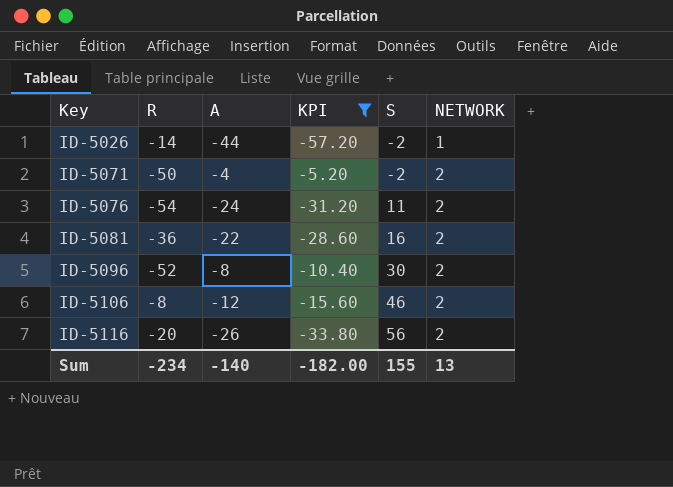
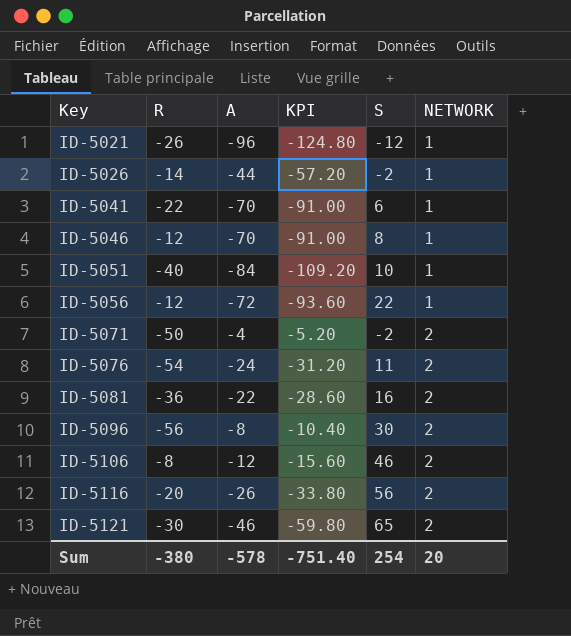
filter: KPI >= -57.20 -> none
ID-5096 | R: -52 -> -56
Sum | R: -234 -> -380
Sum | A: -140 -> -578
Sum | KPI: -182.00 -> -751.40
Sum | S: 155 -> 254
Sum | NETWORK: 13 -> 20

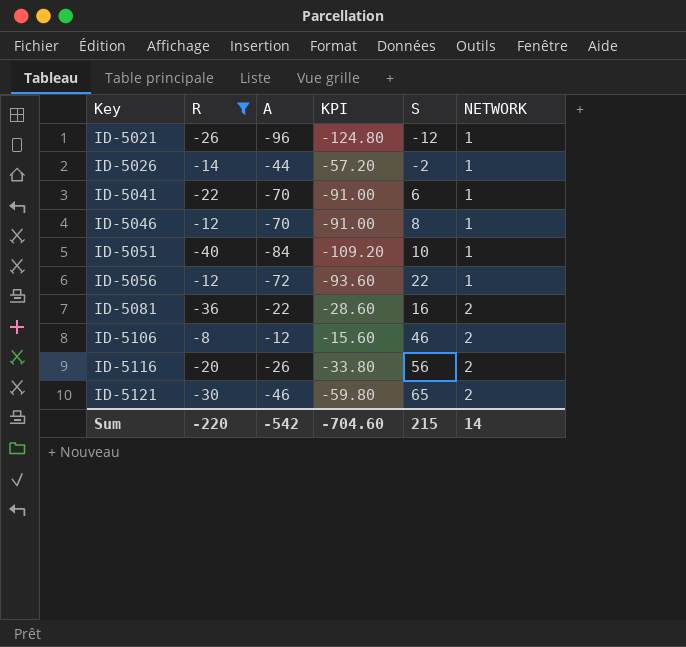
filter: none -> R >= -40
Sum | R: -380 -> -220
Sum | A: -578 -> -542
Sum | KPI: -751.40 -> -704.60
Sum | S: 254 -> 215
Sum | NETWORK: 20 -> 14

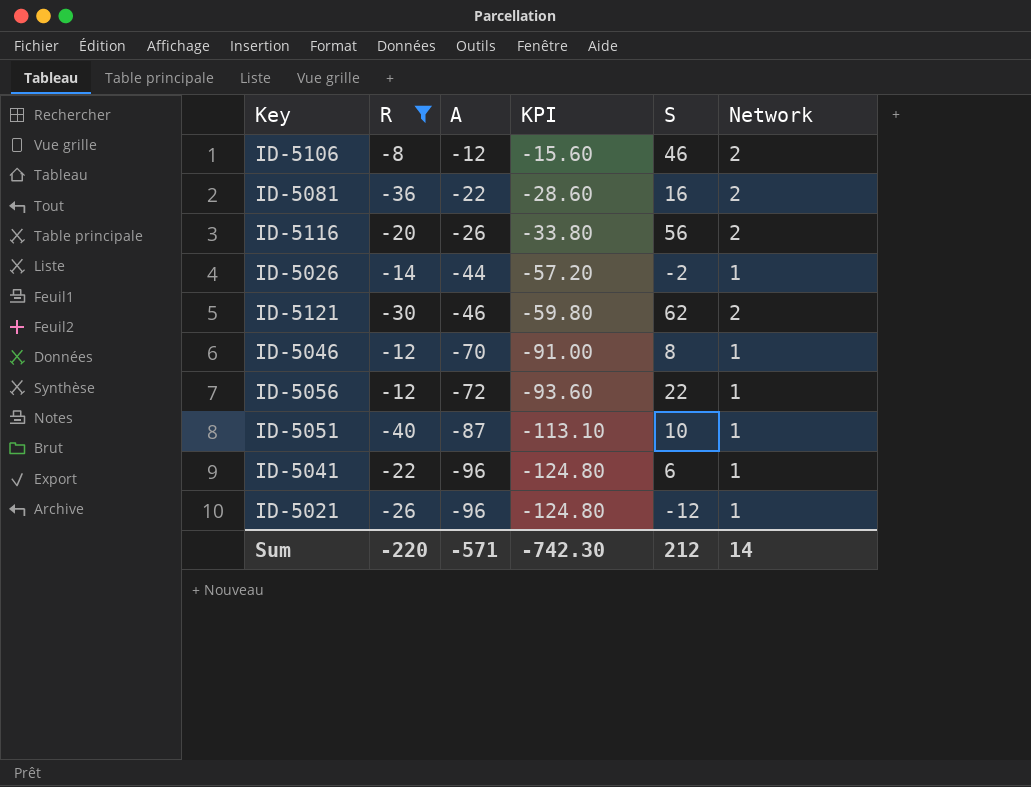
row order: Key ascending -> A descending
column name: NETWORK -> Network
ID-5121 | S: 65 -> 62
ID-5051 | A: -84 -> -87
ID-5051 | KPI: -109.20 -> -113.10
ID-5041 | A: -70 -> -96
ID-5041 | KPI: -91.00 -> -124.80
Sum | A: -542 -> -571
Sum | KPI: -704.60 -> -742.30
Sum | S: 215 -> 212

